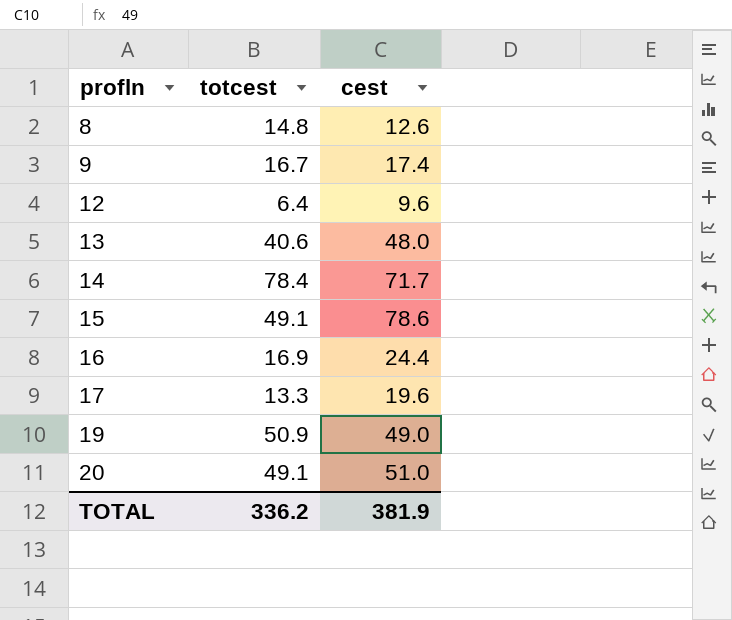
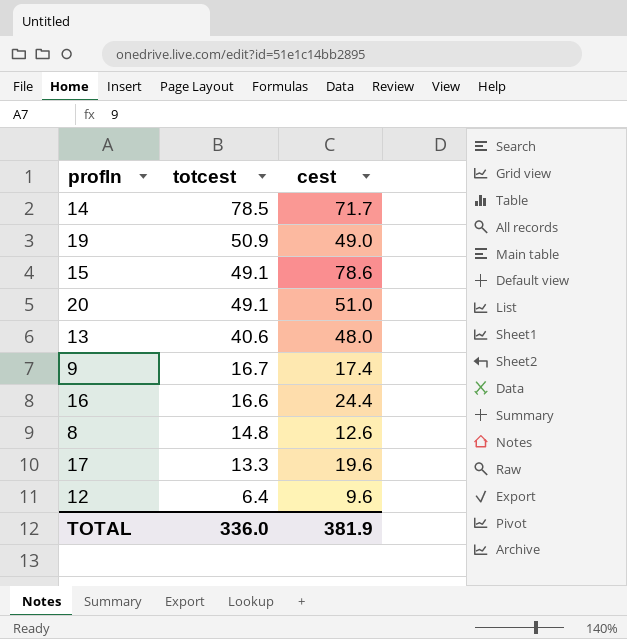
row order: profln ascending -> totcest descending
14 | totcest: 78.4 -> 78.5
16 | totcest: 16.9 -> 16.6
TOTAL | totcest: 336.2 -> 336.0

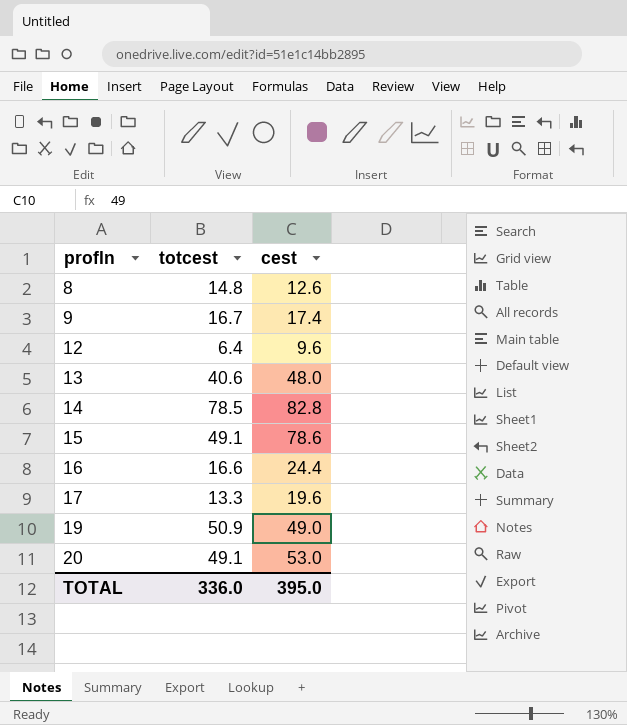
row order: totcest descending -> profln ascending
14 | cest: 71.7 -> 82.8
20 | cest: 51.0 -> 53.0
TOTAL | cest: 381.9 -> 395.0

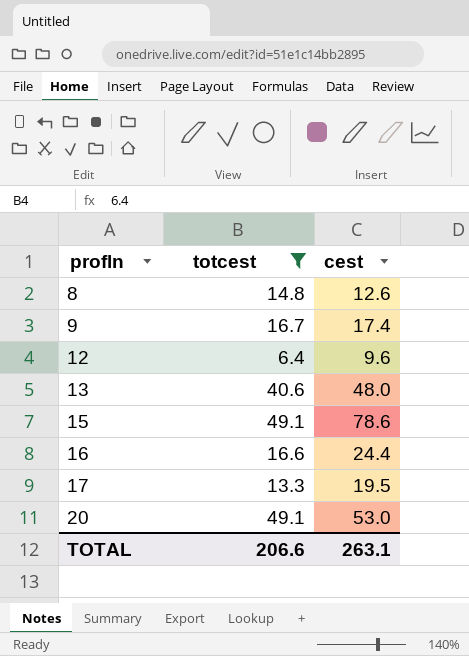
filter: none -> totcest <= 49.1
17 | cest: 19.6 -> 19.5
TOTAL | totcest: 336.0 -> 206.6
TOTAL | cest: 395.0 -> 263.1

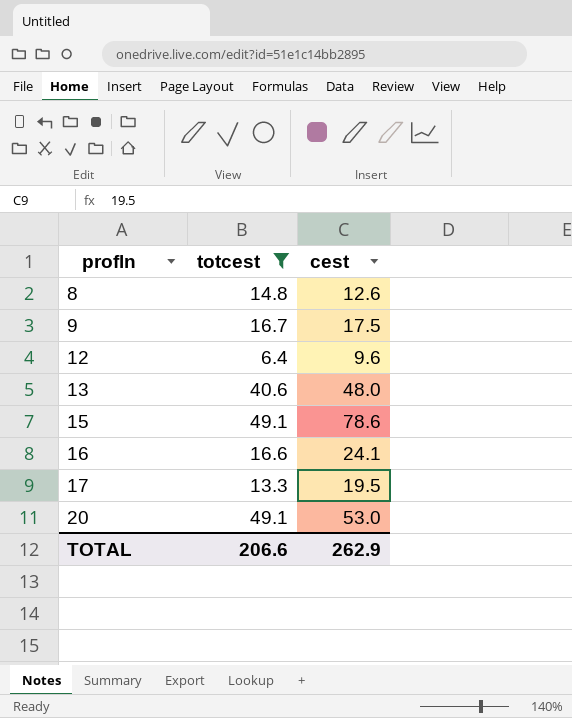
9 | cest: 17.4 -> 17.5
16 | cest: 24.4 -> 24.1
TOTAL | cest: 263.1 -> 262.9

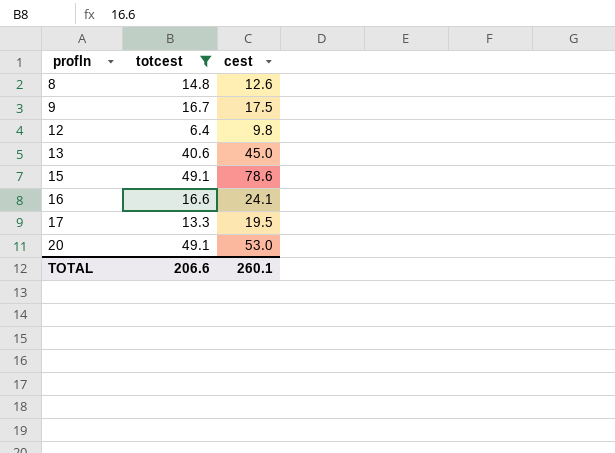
12 | cest: 9.6 -> 9.8
13 | cest: 48.0 -> 45.0
TOTAL | cest: 262.9 -> 260.1

